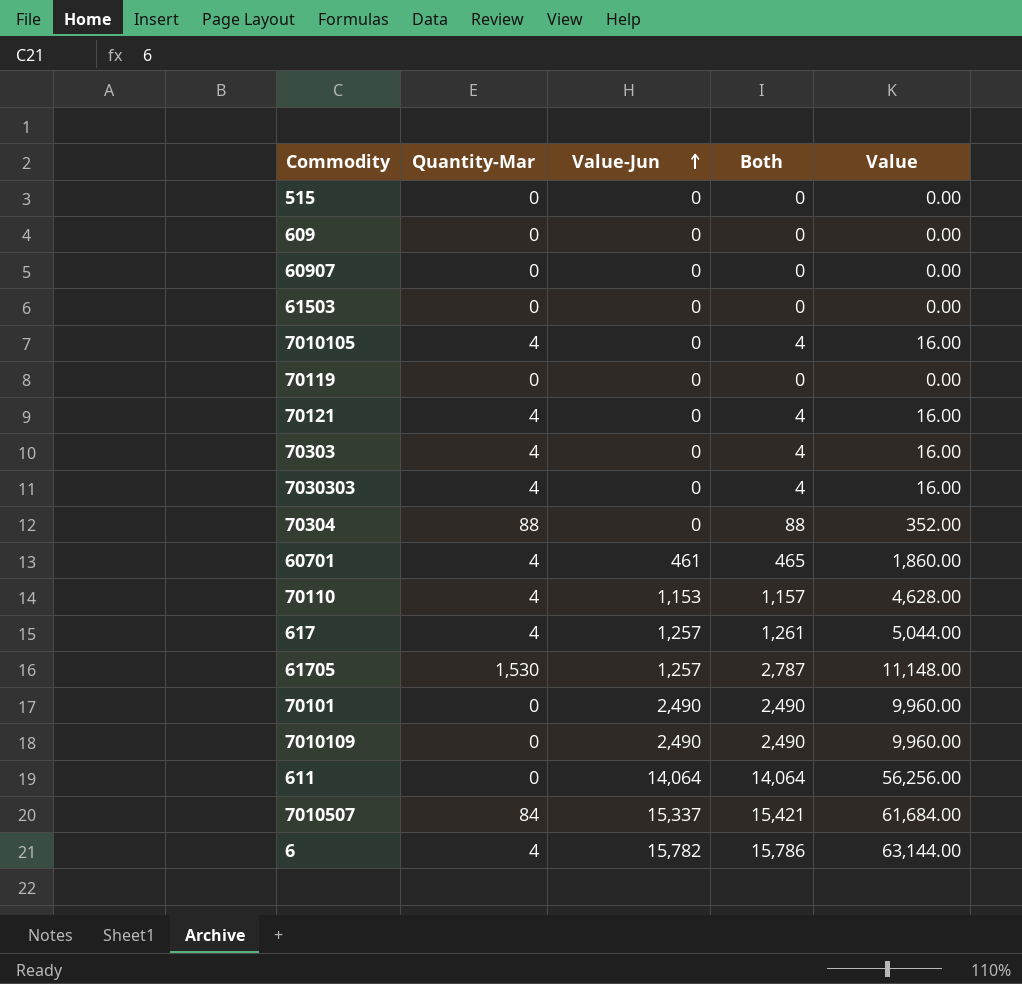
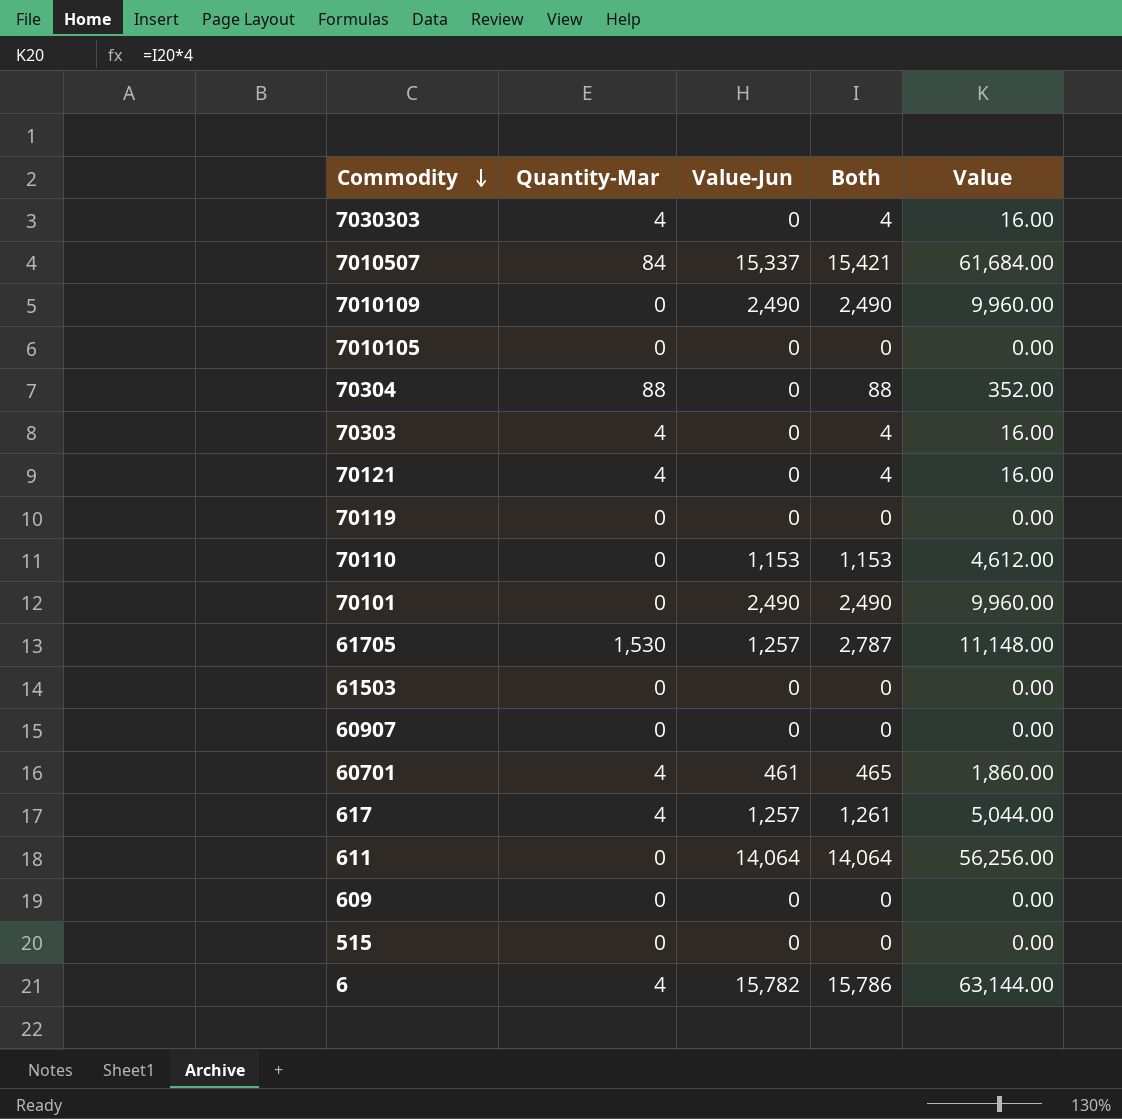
row order: Value-Jun ascending -> Commodity descending
7010105 | Quantity-Mar: 4 -> 0
7010105 | Both: 4 -> 0
7010105 | Value: 16.00 -> 0.00
70110 | Quantity-Mar: 4 -> 0
70110 | Both: 1,157 -> 1,153
70110 | Value: 4,628.00 -> 4,612.00

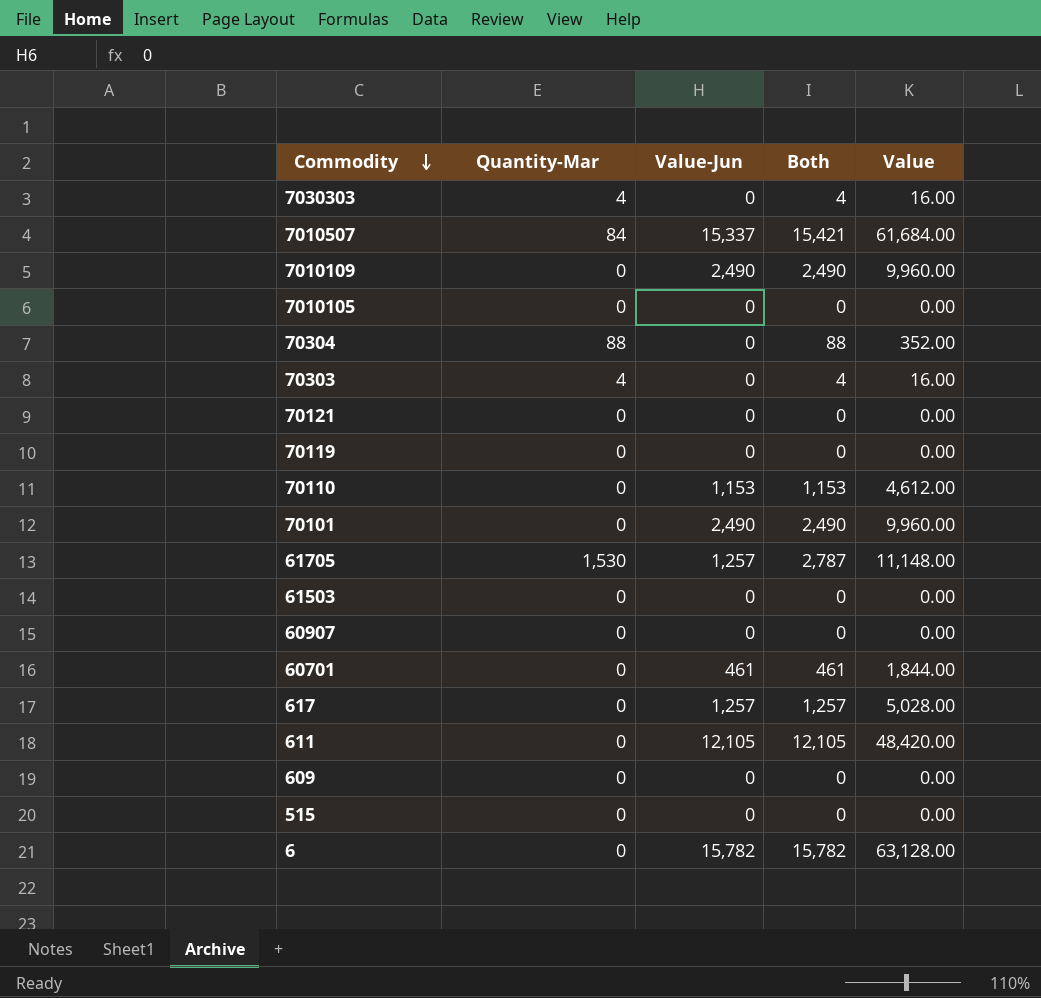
70121 | Quantity-Mar: 4 -> 0
70121 | Both: 4 -> 0
70121 | Value: 16.00 -> 0.00
60701 | Quantity-Mar: 4 -> 0
60701 | Both: 465 -> 461
60701 | Value: 1,860.00 -> 1,844.00
617 | Quantity-Mar: 4 -> 0
617 | Both: 1,261 -> 1,257
617 | Value: 5,044.00 -> 5,028.00
611 | Value-Jun: 14,064 -> 12,105
611 | Both: 14,064 -> 12,105
611 | Value: 56,256.00 -> 48,420.00
6 | Quantity-Mar: 4 -> 0
6 | Both: 15,786 -> 15,782
6 | Value: 63,144.00 -> 63,128.00

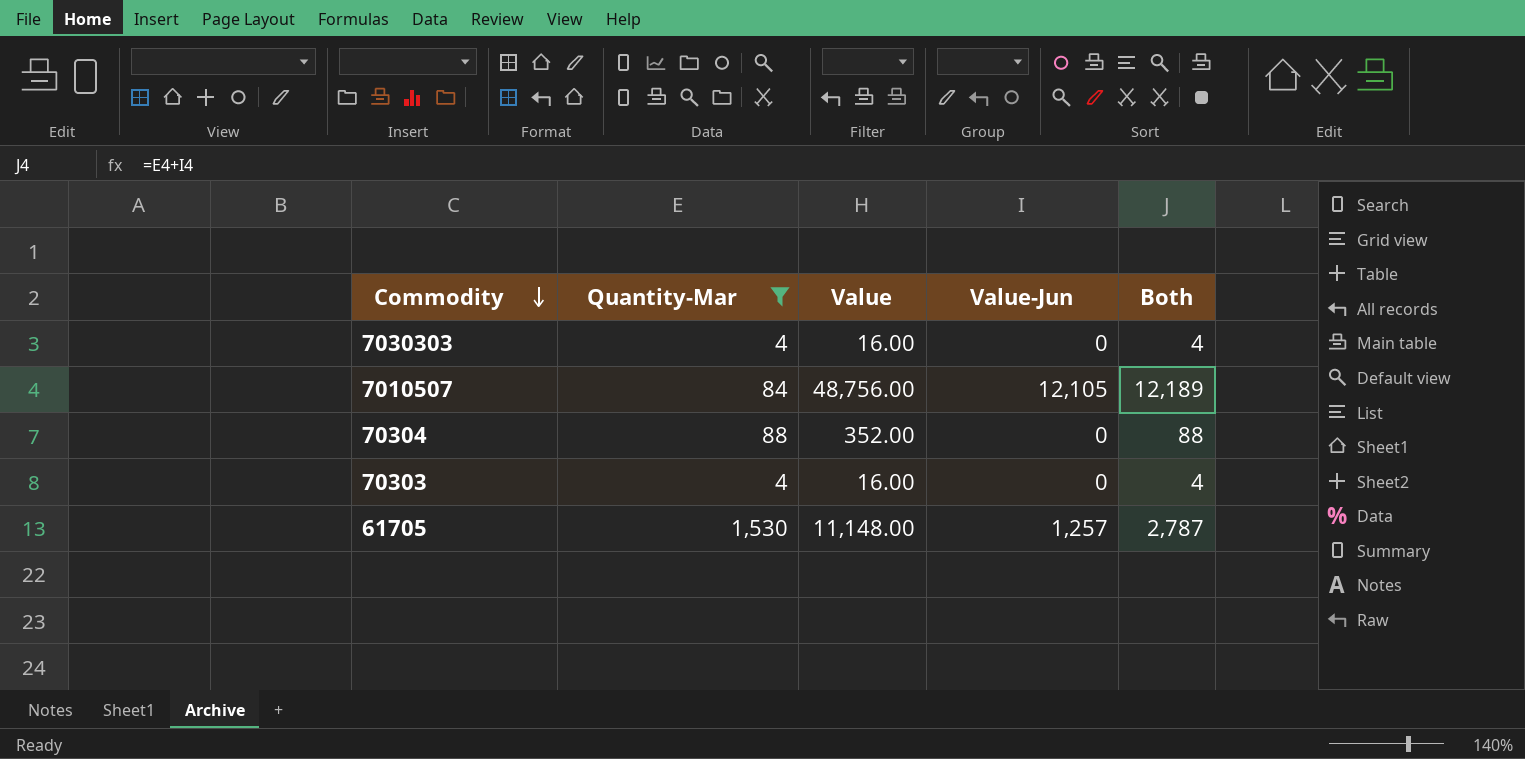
filter: none -> Quantity-Mar != 0
column Value | position: 5 -> 3
7010507 | Value: 61,684.00 -> 48,756.00
7010507 | Value-Jun: 15,337 -> 12,105
7010507 | Both: 15,421 -> 12,189

